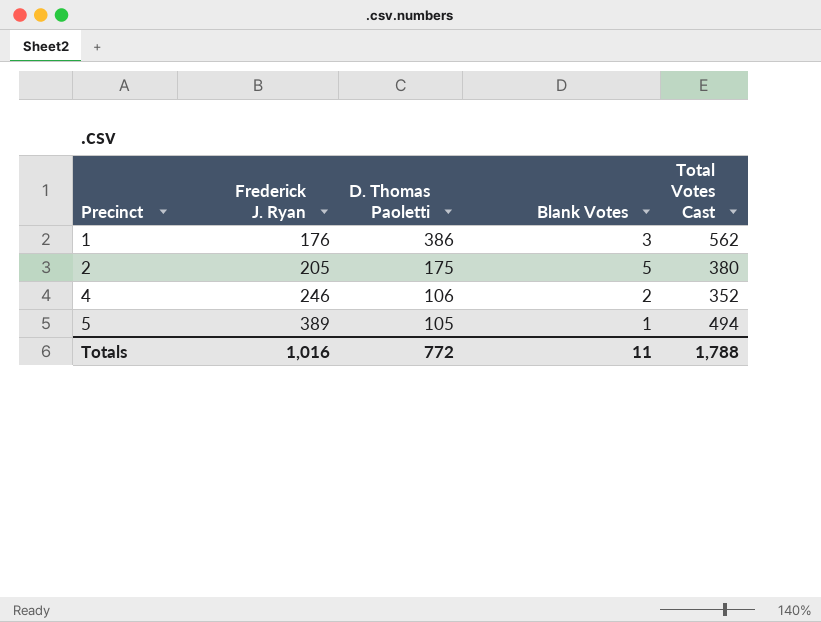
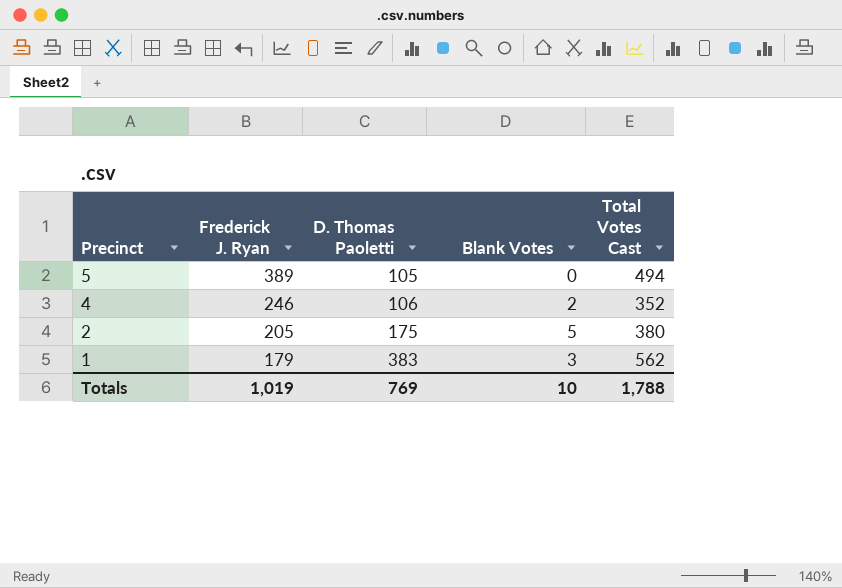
row order: Precinct ascending -> Precinct descending
5 | Blank Votes: 1 -> 0
1 | Frederick J. Ryan: 176 -> 179
1 | D. Thomas Paoletti: 386 -> 383
Totals | Frederick J. Ryan: 1,016 -> 1,019
Totals | D. Thomas Paoletti: 772 -> 769
Totals | Blank Votes: 11 -> 10

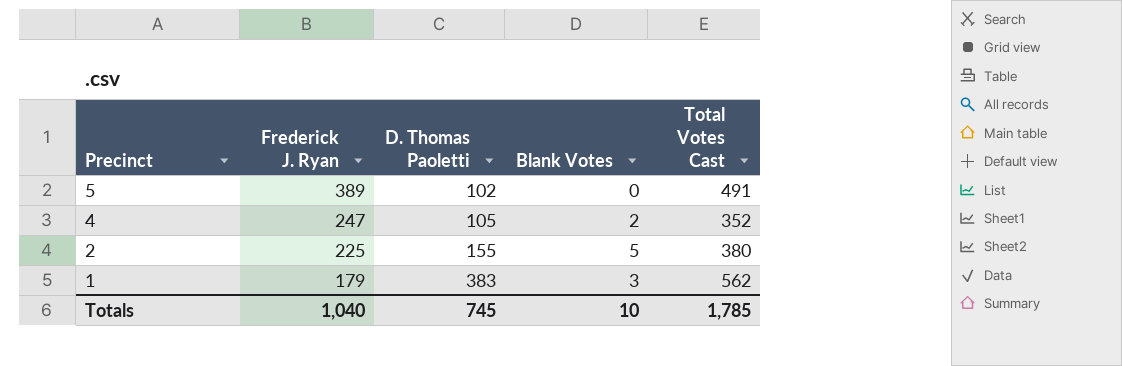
5 | D. Thomas Paoletti: 105 -> 102
5 | Total Votes Cast: 494 -> 491
4 | Frederick J. Ryan: 246 -> 247
4 | D. Thomas Paoletti: 106 -> 105
2 | Frederick J. Ryan: 205 -> 225
2 | D. Thomas Paoletti: 175 -> 155
Totals | Frederick J. Ryan: 1,019 -> 1,040
Totals | D. Thomas Paoletti: 769 -> 745
Totals | Total Votes Cast: 1,788 -> 1,785

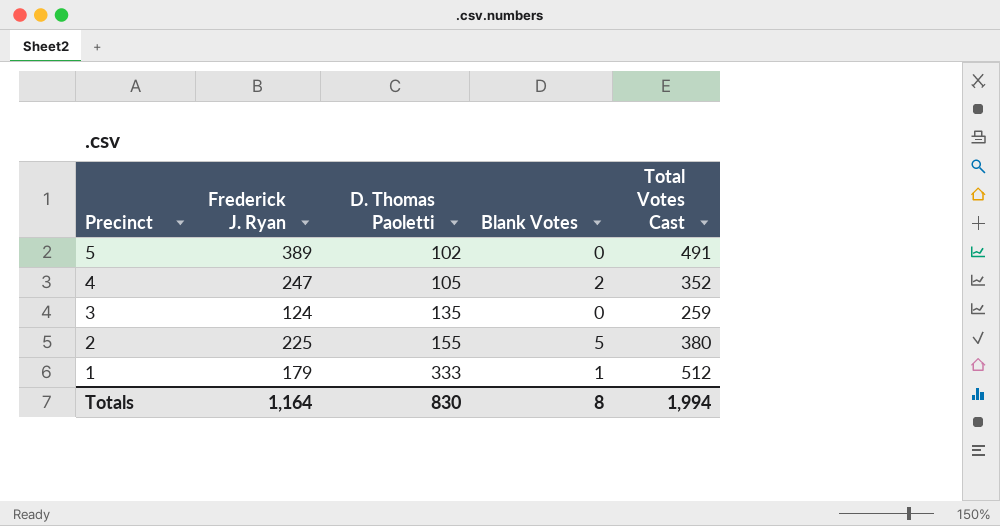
row 3: none -> 124 | 135 | 0 | 259
1 | D. Thomas Paoletti: 383 -> 333
1 | Blank Votes: 3 -> 1
1 | Total Votes Cast: 562 -> 512
Totals | Frederick J. Ryan: 1,040 -> 1,164
Totals | D. Thomas Paoletti: 745 -> 830
Totals | Blank Votes: 10 -> 8
Totals | Total Votes Cast: 1,785 -> 1,994

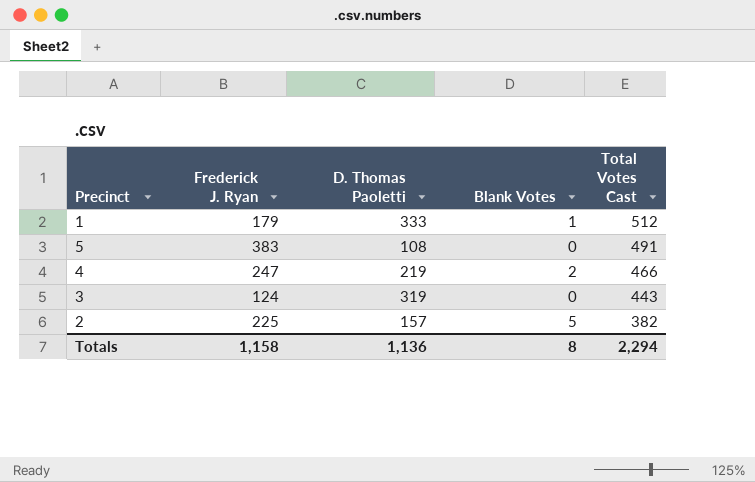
row order: Precinct descending -> Total Votes Cast descending
5 | Frederick J. Ryan: 389 -> 383
5 | D. Thomas Paoletti: 102 -> 108
4 | D. Thomas Paoletti: 105 -> 219
4 | Total Votes Cast: 352 -> 466
3 | D. Thomas Paoletti: 135 -> 319
3 | Total Votes Cast: 259 -> 443
2 | D. Thomas Paoletti: 155 -> 157
2 | Total Votes Cast: 380 -> 382
Totals | Frederick J. Ryan: 1,164 -> 1,158
Totals | D. Thomas Paoletti: 830 -> 1,136
Totals | Total Votes Cast: 1,994 -> 2,294

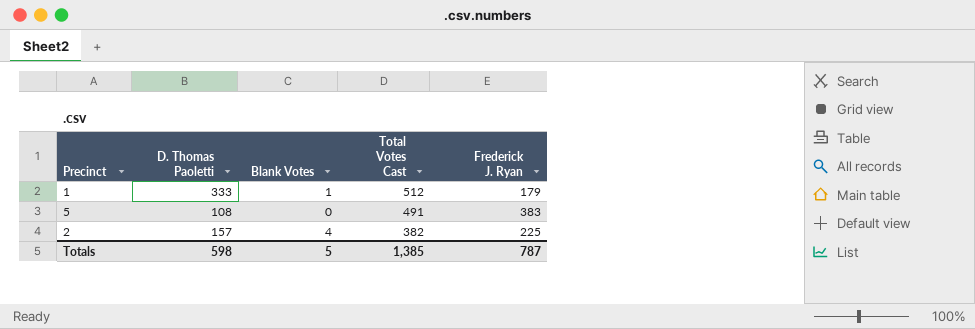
column Frederick J. Ryan | position: 2 -> 5
row 4: 247 | 219 | 2 | 466 -> none
row 3: 124 | 319 | 0 | 443 -> none
2 | Blank Votes: 5 -> 4
Totals | D. Thomas Paoletti: 1,136 -> 598
Totals | Blank Votes: 8 -> 5
Totals | Total Votes Cast: 2,294 -> 1,385
Totals | Frederick J. Ryan: 1,158 -> 787

